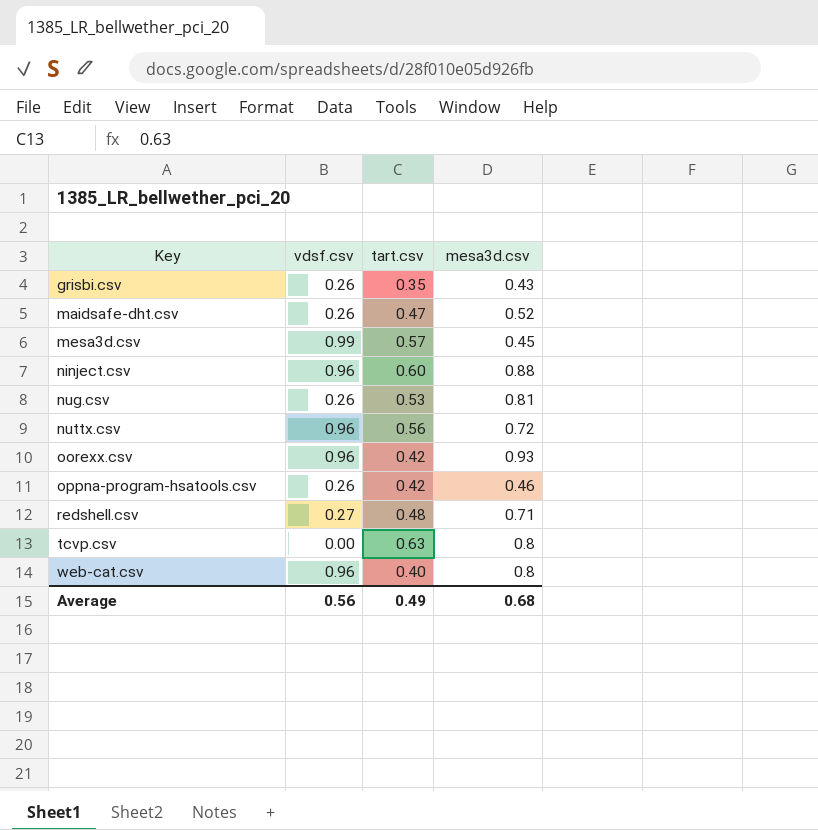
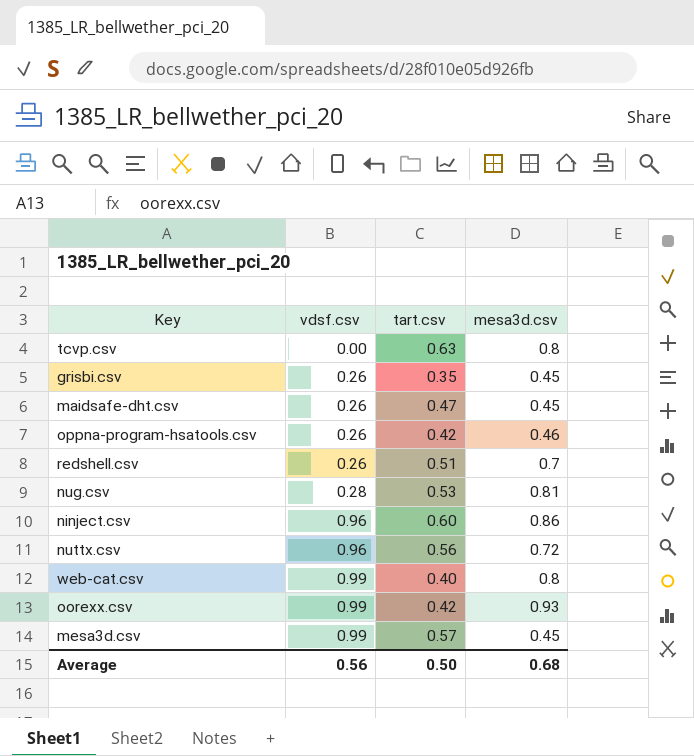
row order: Key ascending -> vdsf.csv ascending
grisbi.csv | mesa3d.csv: 0.43 -> 0.45
maidsafe-dht.csv | mesa3d.csv: 0.52 -> 0.45
redshell.csv | vdsf.csv: 0.27 -> 0.26
redshell.csv | tart.csv: 0.48 -> 0.51
redshell.csv | mesa3d.csv: 0.71 -> 0.7
nug.csv | vdsf.csv: 0.26 -> 0.28
ninject.csv | mesa3d.csv: 0.88 -> 0.86
web-cat.csv | vdsf.csv: 0.96 -> 0.99
oorexx.csv | vdsf.csv: 0.96 -> 0.99
Average | tart.csv: 0.49 -> 0.50

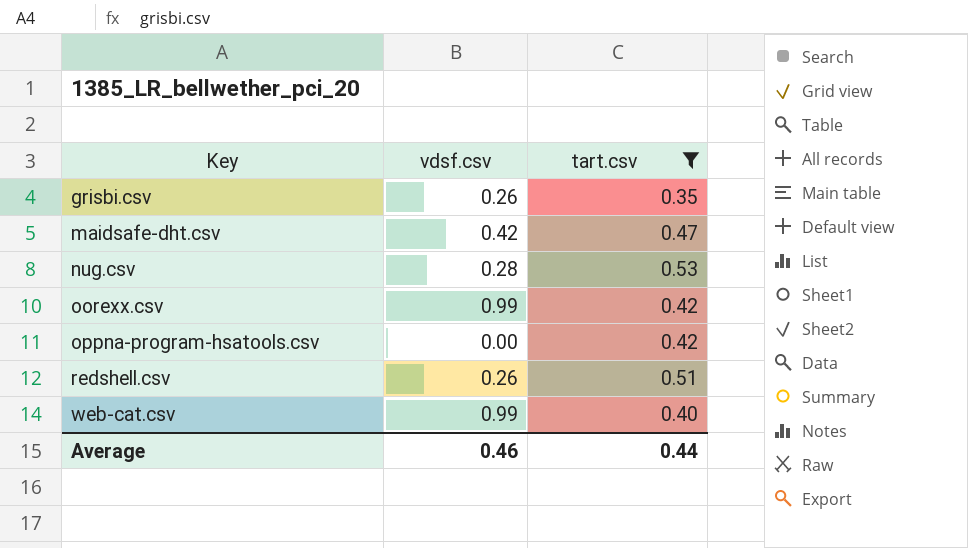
filter: none -> tart.csv <= 0.53
row order: vdsf.csv ascending -> Key ascending
column mesa3d.csv | position: 4 -> none
maidsafe-dht.csv | vdsf.csv: 0.26 -> 0.42
oppna-program-hsatools.csv | vdsf.csv: 0.26 -> 0.00
Average | vdsf.csv: 0.56 -> 0.46
Average | tart.csv: 0.50 -> 0.44

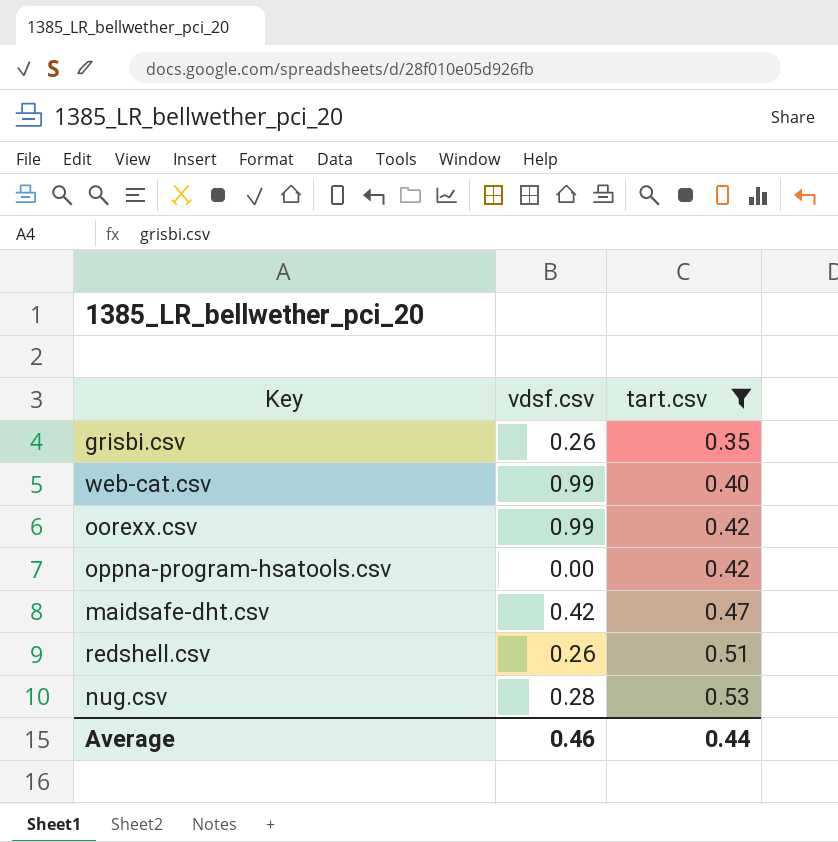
row order: Key ascending -> tart.csv ascending

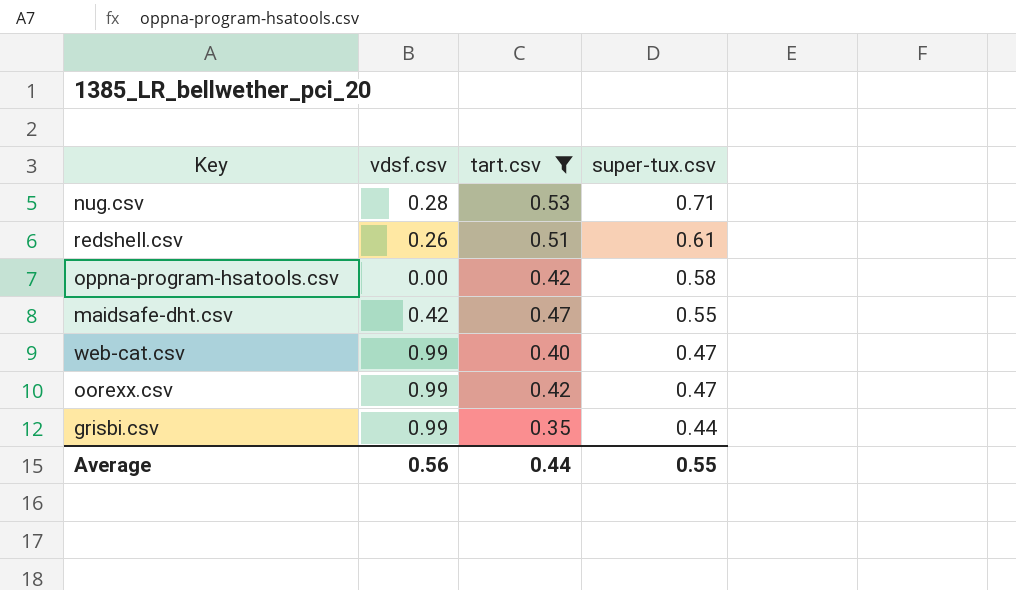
row order: tart.csv ascending -> super-tux.csv descending
column super-tux.csv | position: none -> 4
grisbi.csv | vdsf.csv: 0.26 -> 0.99
Average | vdsf.csv: 0.46 -> 0.56

